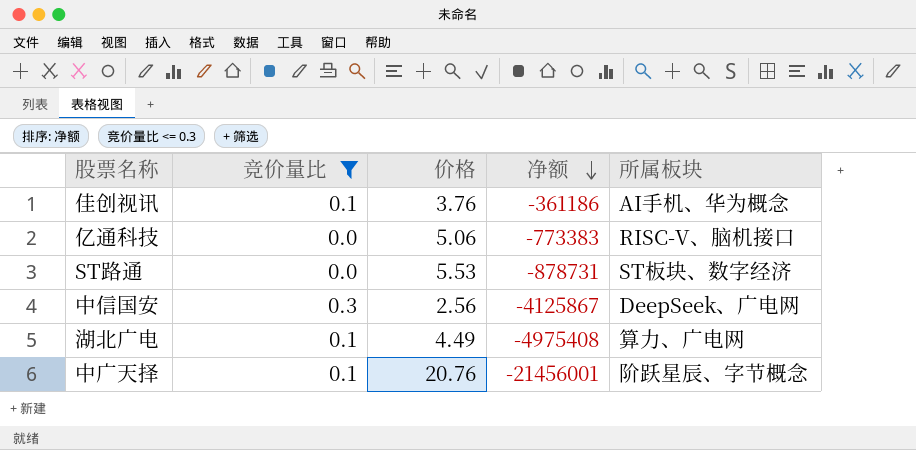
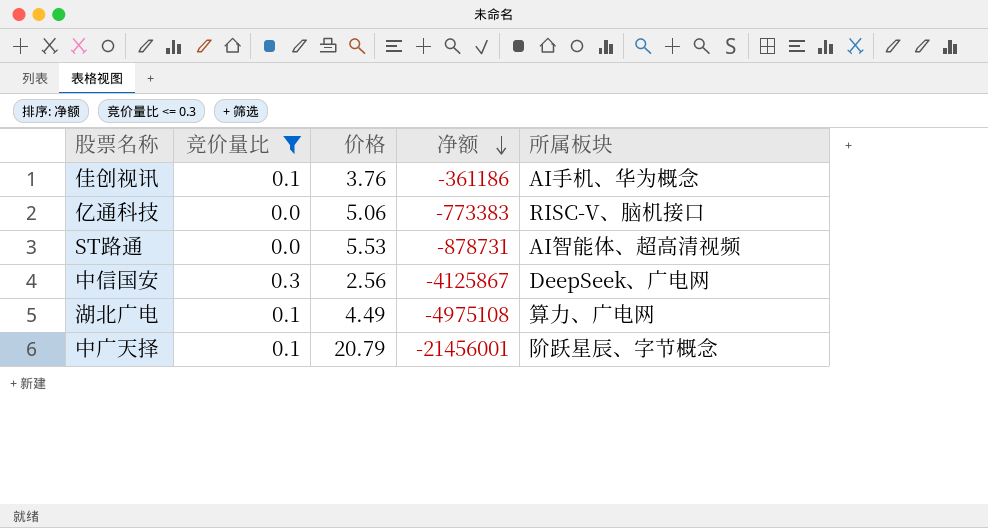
ST路通 | 所属板块: ST板块、数字经济 -> AI智能体、超高清视频
湖北广电 | 净额: -4975408 -> -4975108
中广天择 | 价格: 20.76 -> 20.79

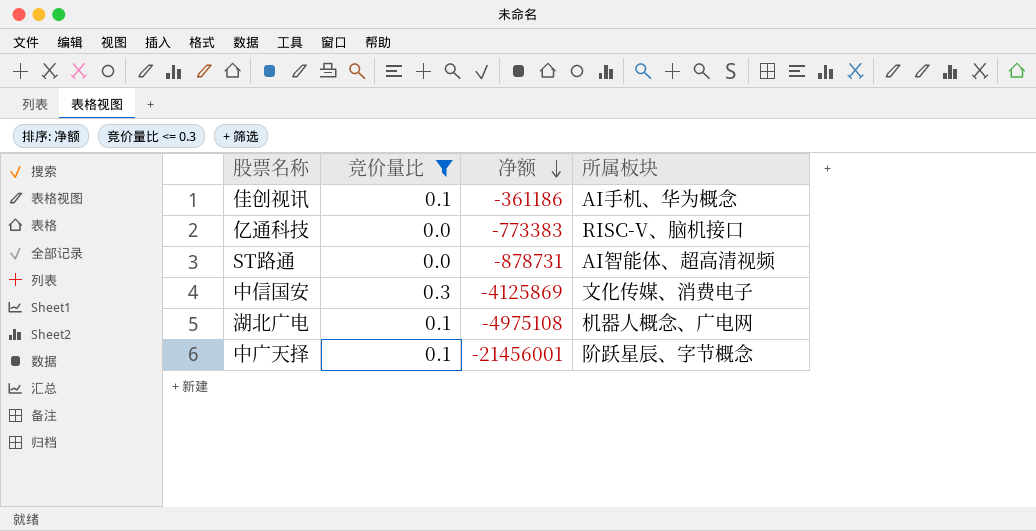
column 价格 | position: 3 -> none
中信国安 | 净额: -4125867 -> -4125869
中信国安 | 所属板块: DeepSeek、广电网 -> 文化传媒、消费电子
湖北广电 | 所属板块: 算力、广电网 -> 机器人概念、广电网

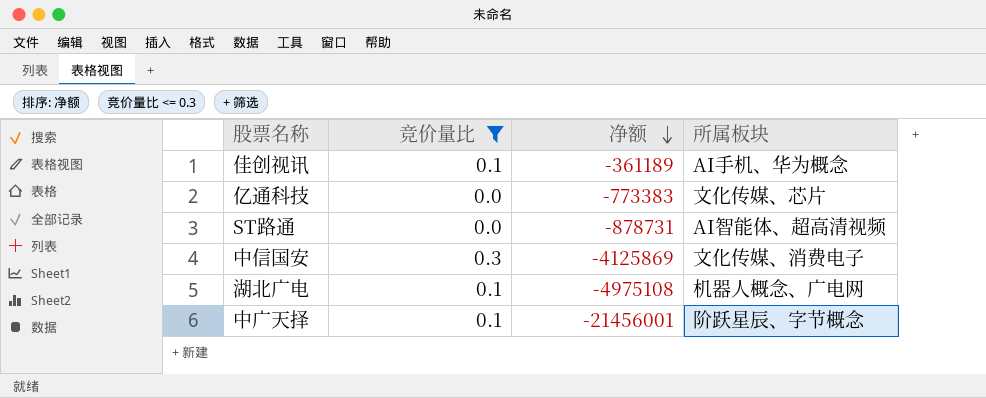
佳创视讯 | 净额: -361186 -> -361189
亿通科技 | 所属板块: RISC-V、脑机接口 -> 文化传媒、芯片

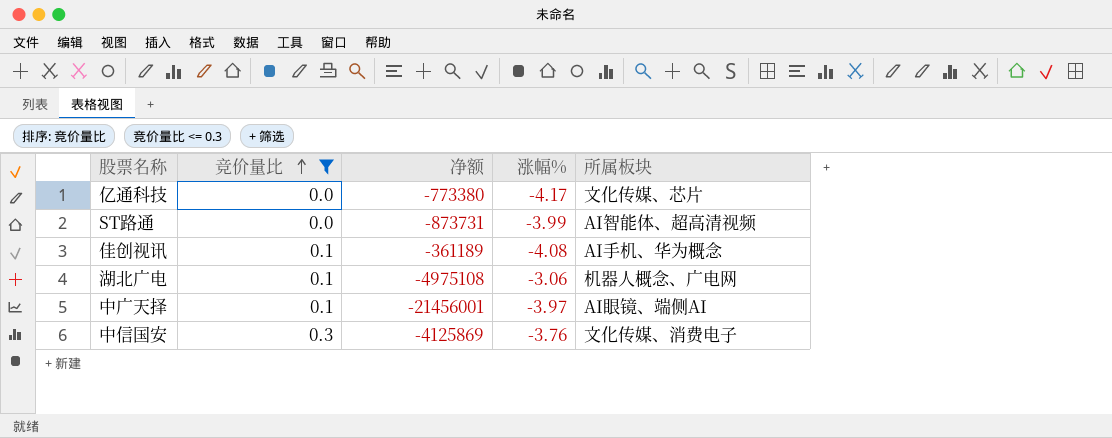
row order: 净额 descending -> 竞价量比 ascending
column 涨幅% | position: none -> 4
亿通科技 | 净额: -773383 -> -773380
ST路通 | 净额: -878731 -> -873731
中广天择 | 所属板块: 阶跃星辰、字节概念 -> AI眼镜、端侧AI

